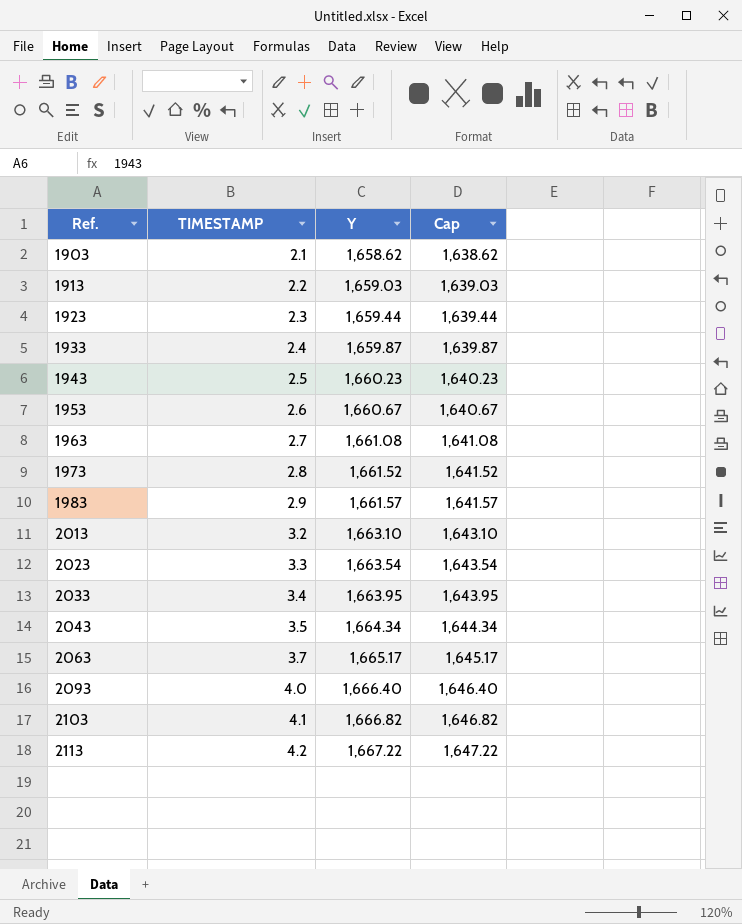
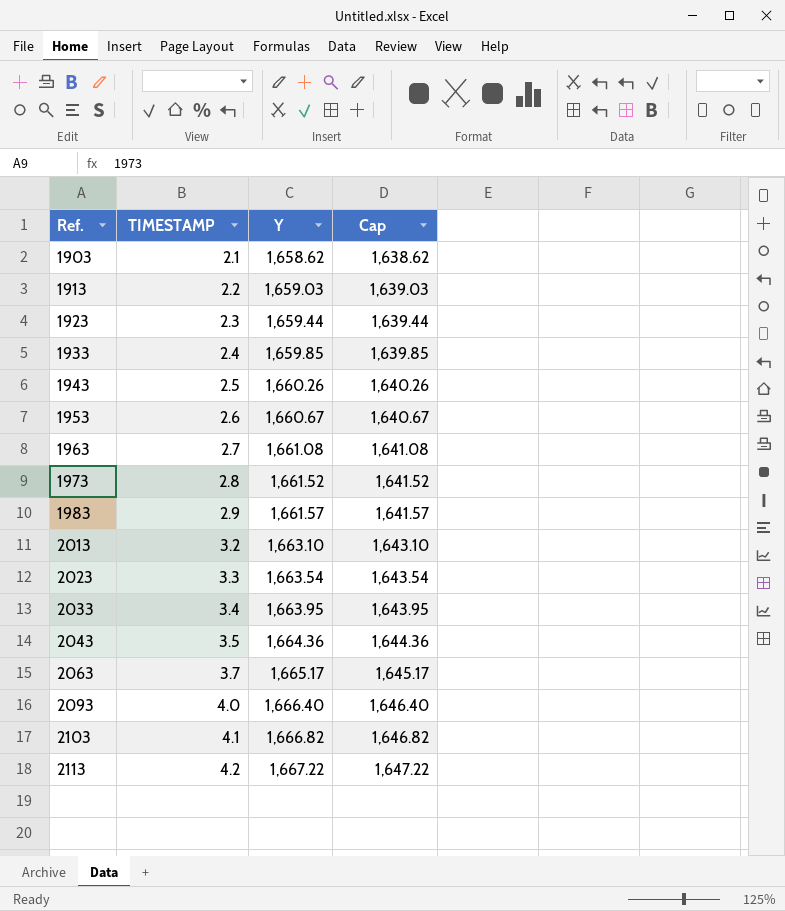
1933 | Y: 1,659.87 -> 1,659.85
1933 | Cap: 1,639.87 -> 1,639.85
1943 | Y: 1,660.23 -> 1,660.26
1943 | Cap: 1,640.23 -> 1,640.26
2043 | Y: 1,664.34 -> 1,664.36
2043 | Cap: 1,644.34 -> 1,644.36

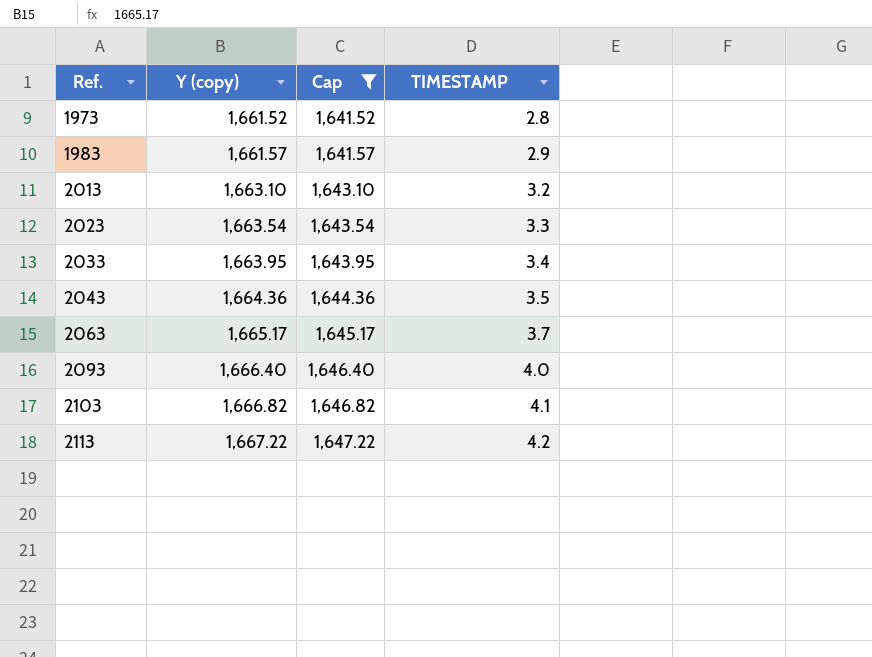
filter: none -> Cap >= 1,641.52
column name: Y -> Y (copy)
column TIMESTAMP | position: 2 -> 4

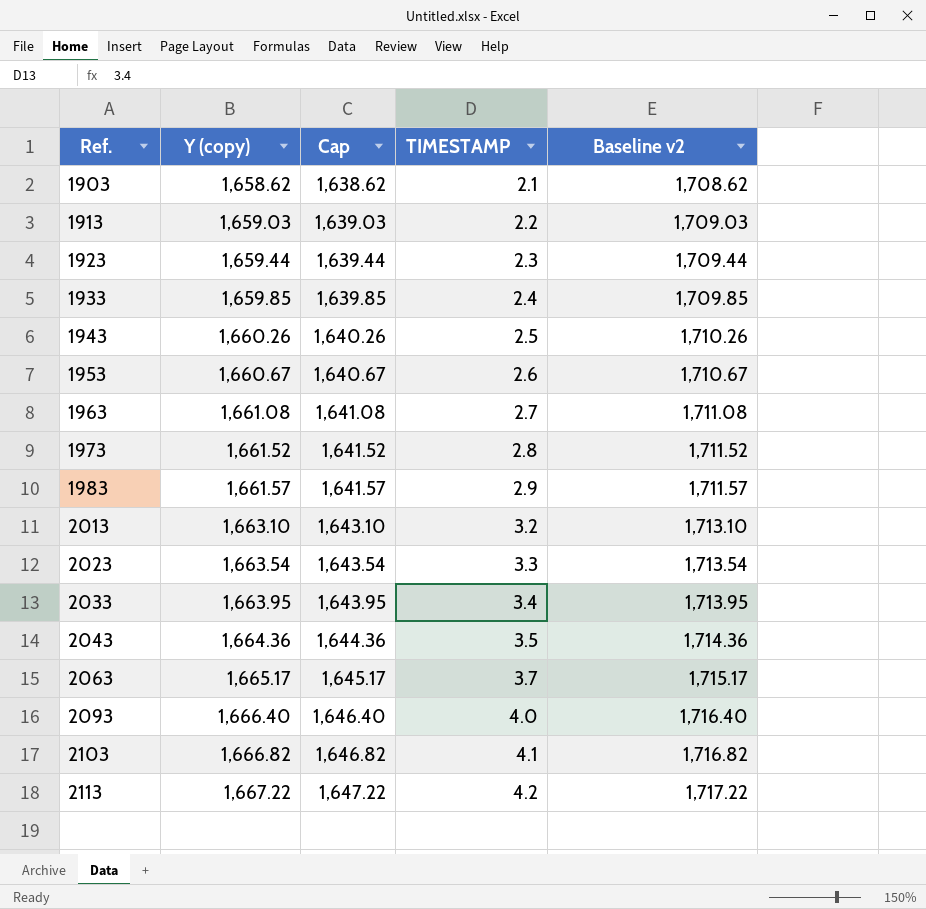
filter: Cap >= 1,641.52 -> none
column Baseline v2 | formula: none -> [Y (copy)] + 50

